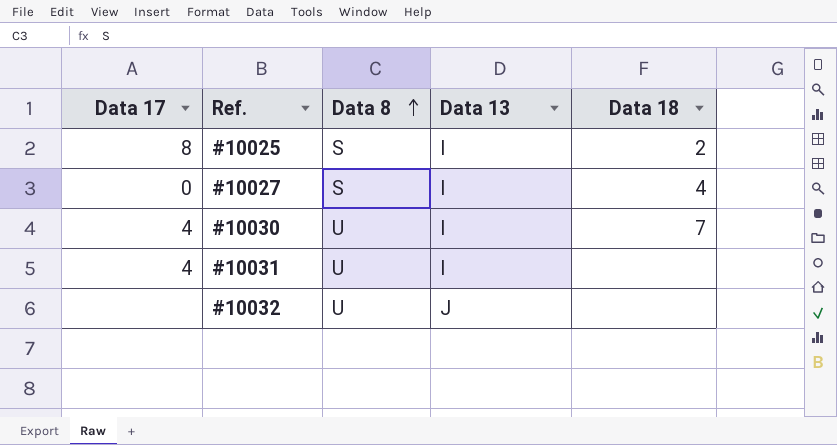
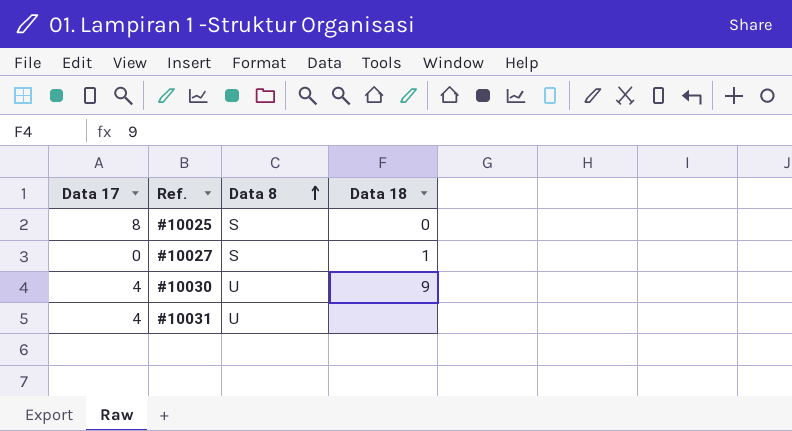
column Data 13 | position: 4 -> none
row #10032: none | U | J | none -> none
#10025 | Data 18: 2 -> 0
#10027 | Data 18: 4 -> 1
#10030 | Data 18: 7 -> 9

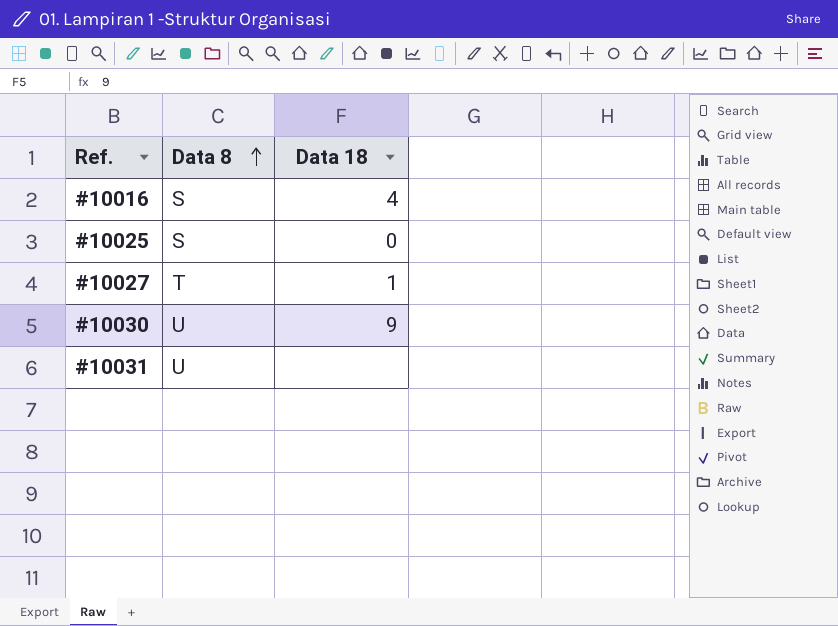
column Data 17 | position: 1 -> none
row #10016: none -> S | 4
#10027 | Data 8: S -> T

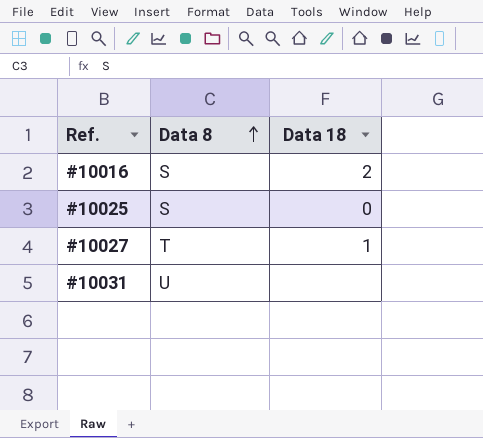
row #10030: U | 9 -> none
#10016 | Data 18: 4 -> 2

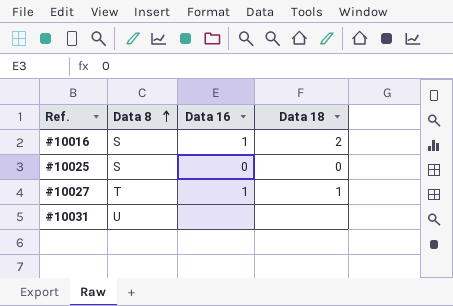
column Data 16 | position: none -> 3

